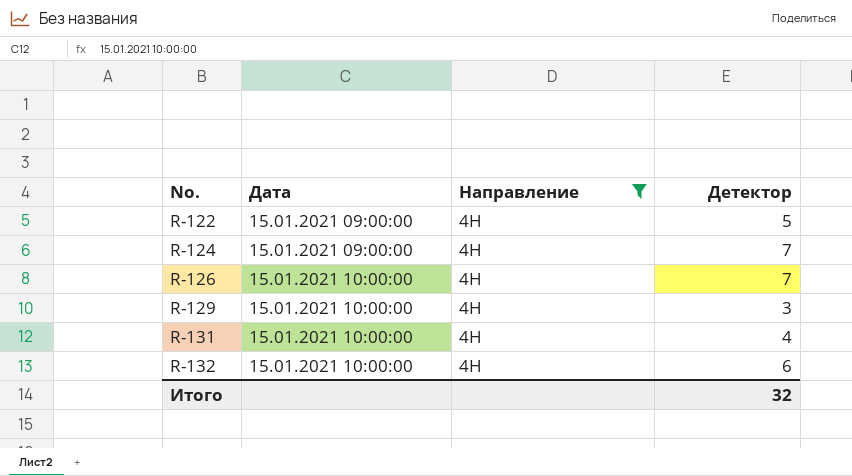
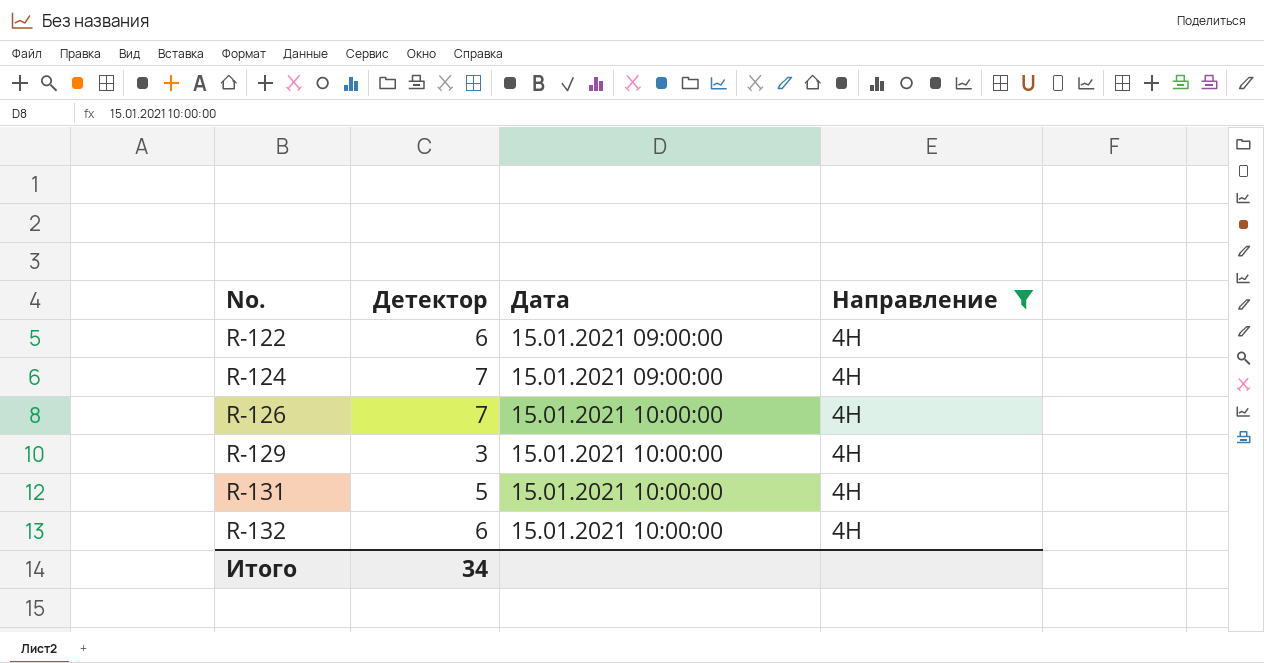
column Детектор | position: 4 -> 2
R-122 | Детектор: 5 -> 6
R-131 | Детектор: 4 -> 5
Итого | Детектор: 32 -> 34

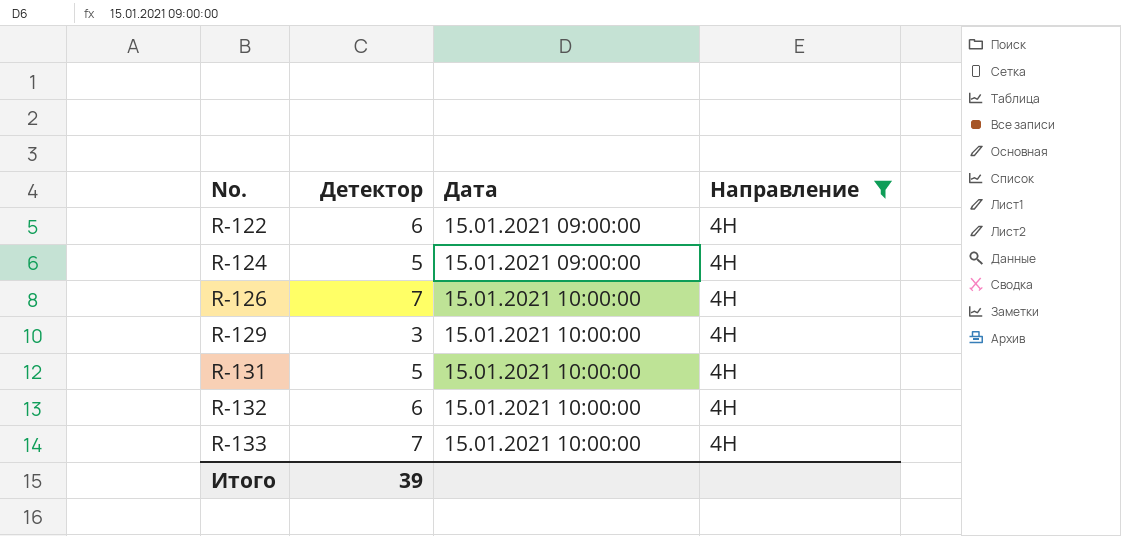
R-124 | Детектор: 7 -> 5
row R-133: none -> 7 | 15.01.2021 10:00:00 | 4H
Итого | Детектор: 34 -> 39

